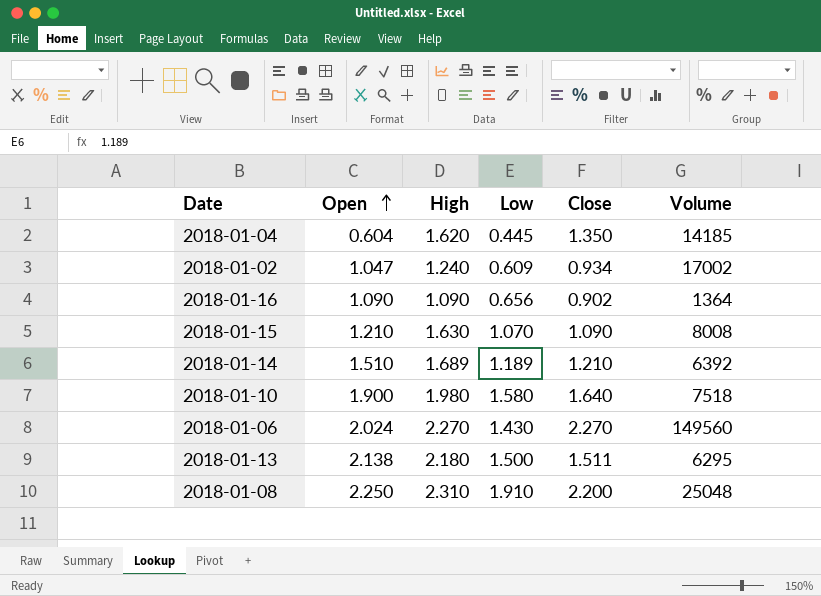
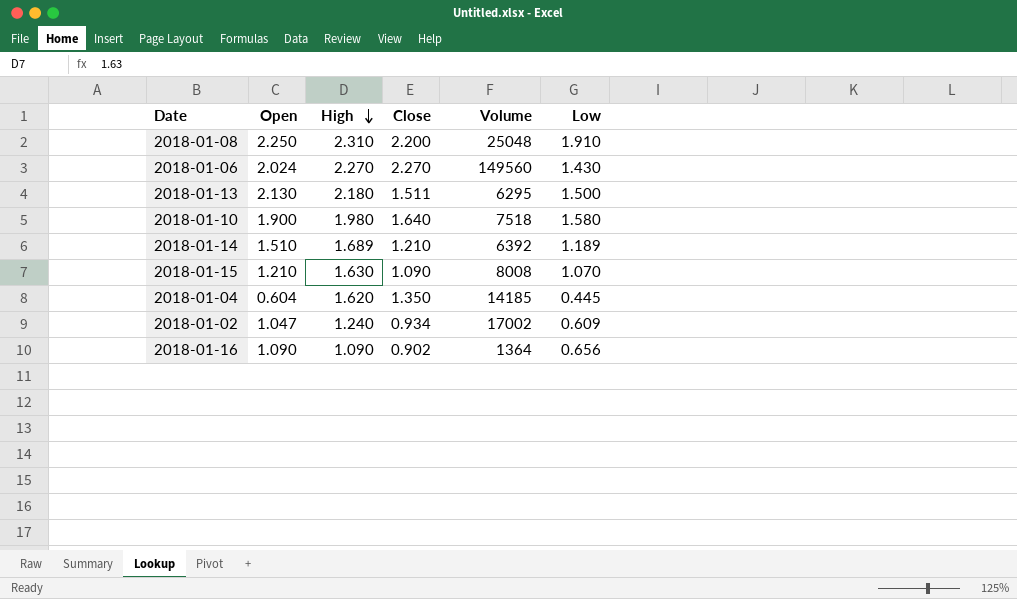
row order: Open ascending -> High descending
column Low | position: 4 -> 6
2018-01-13 | Open: 2.138 -> 2.130

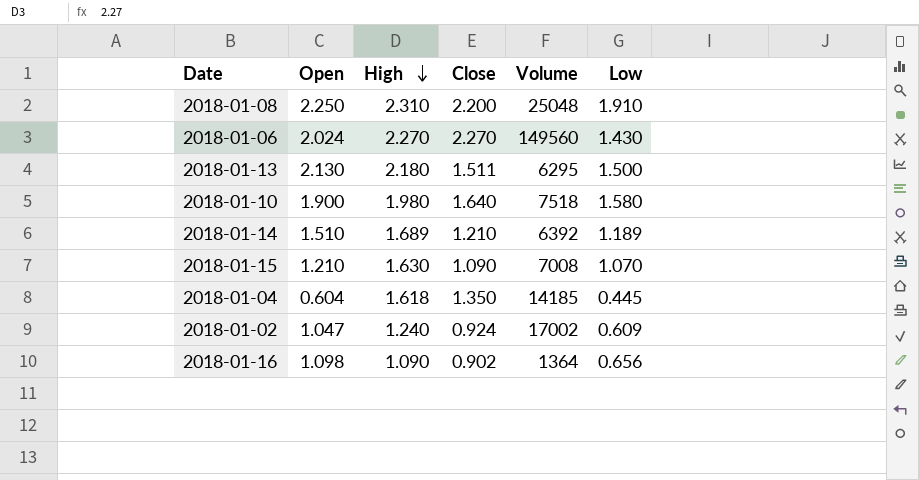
2018-01-15 | Volume: 8008 -> 7008
2018-01-04 | High: 1.620 -> 1.618
2018-01-02 | Close: 0.934 -> 0.924
2018-01-16 | Open: 1.090 -> 1.098

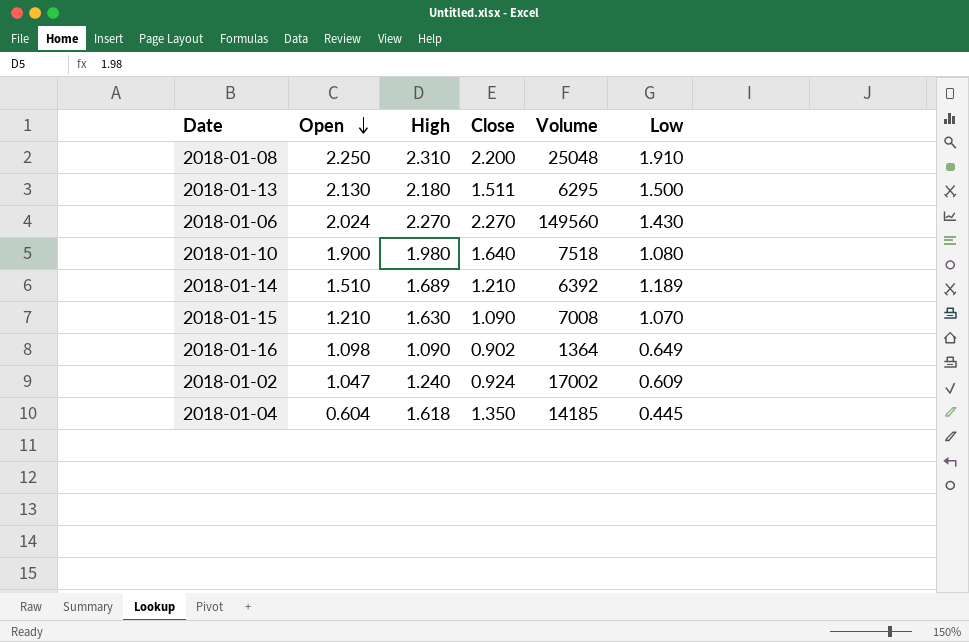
row order: High descending -> Open descending
2018-01-10 | Low: 1.580 -> 1.080
2018-01-16 | Low: 0.656 -> 0.649

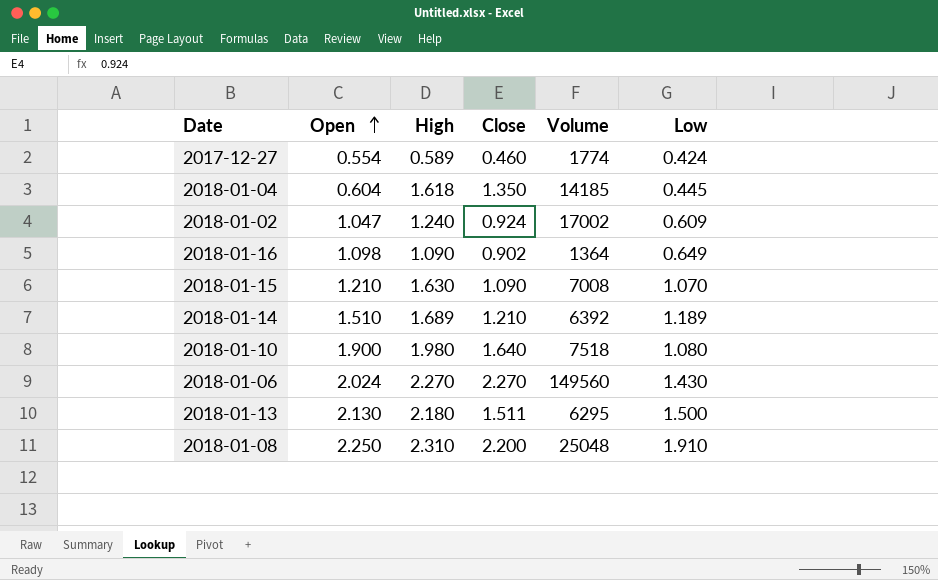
row order: Open descending -> Open ascending
row 2017-12-27: none -> 0.554 | 0.589 | 0.460 | 1774 | 0.424

